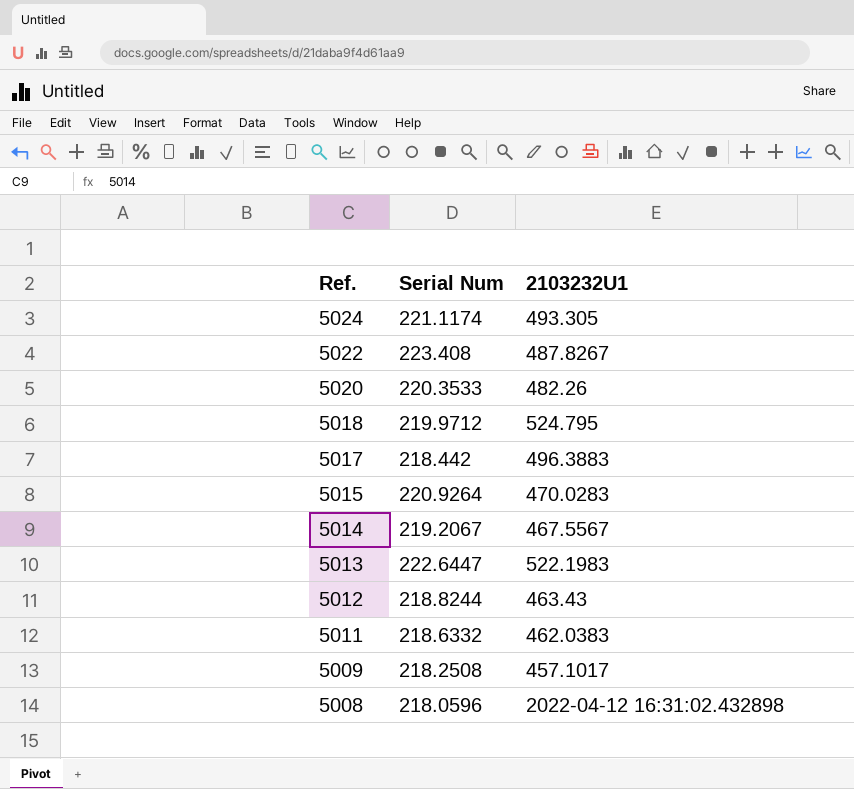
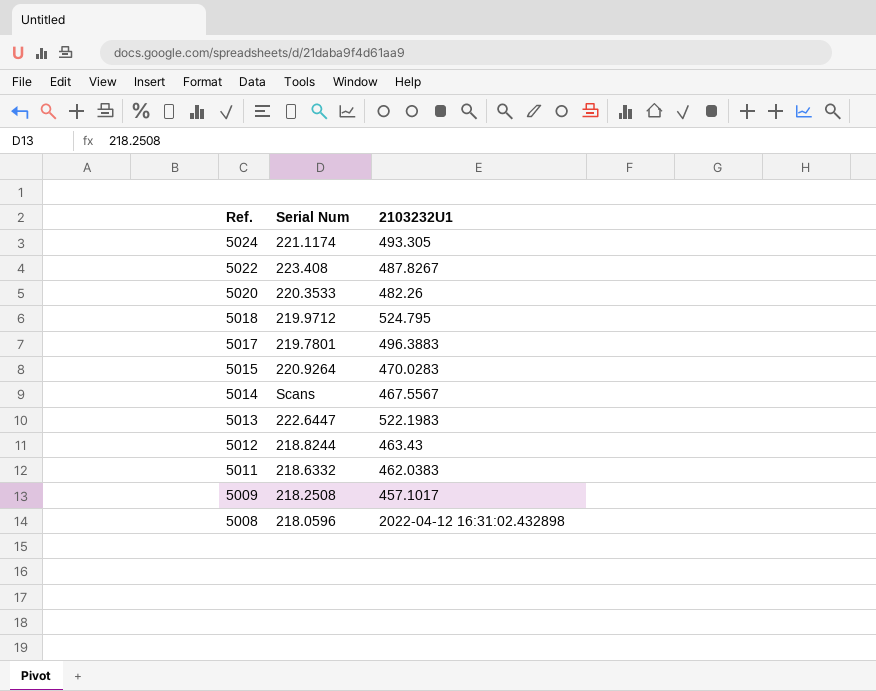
5017 | Serial Num: 218.442 -> 219.7801
5014 | Serial Num: 219.2067 -> Scans

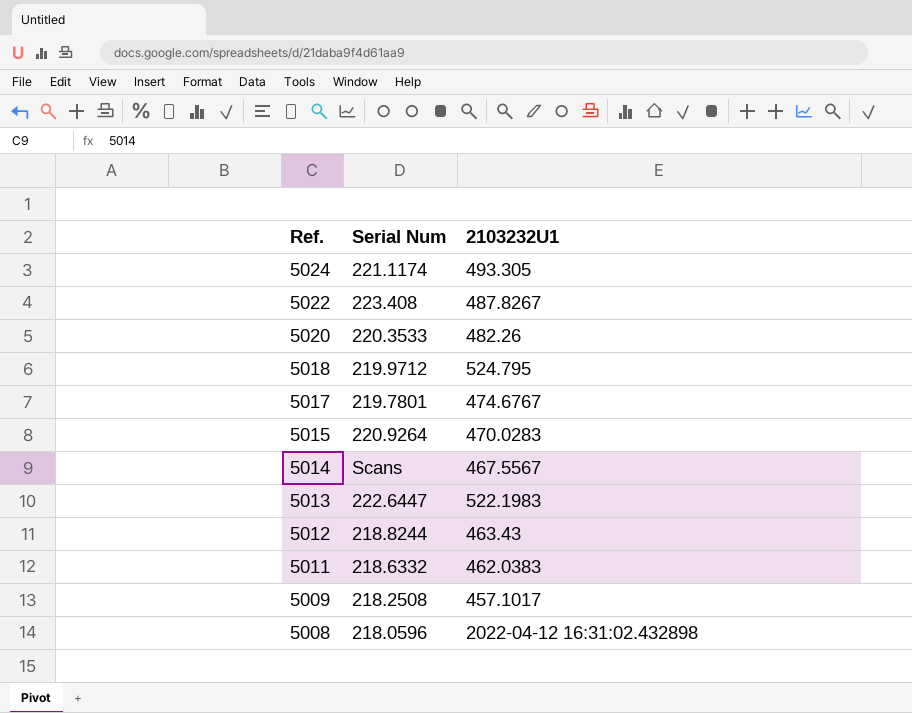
5017 | 2103232U1: 496.3883 -> 474.6767

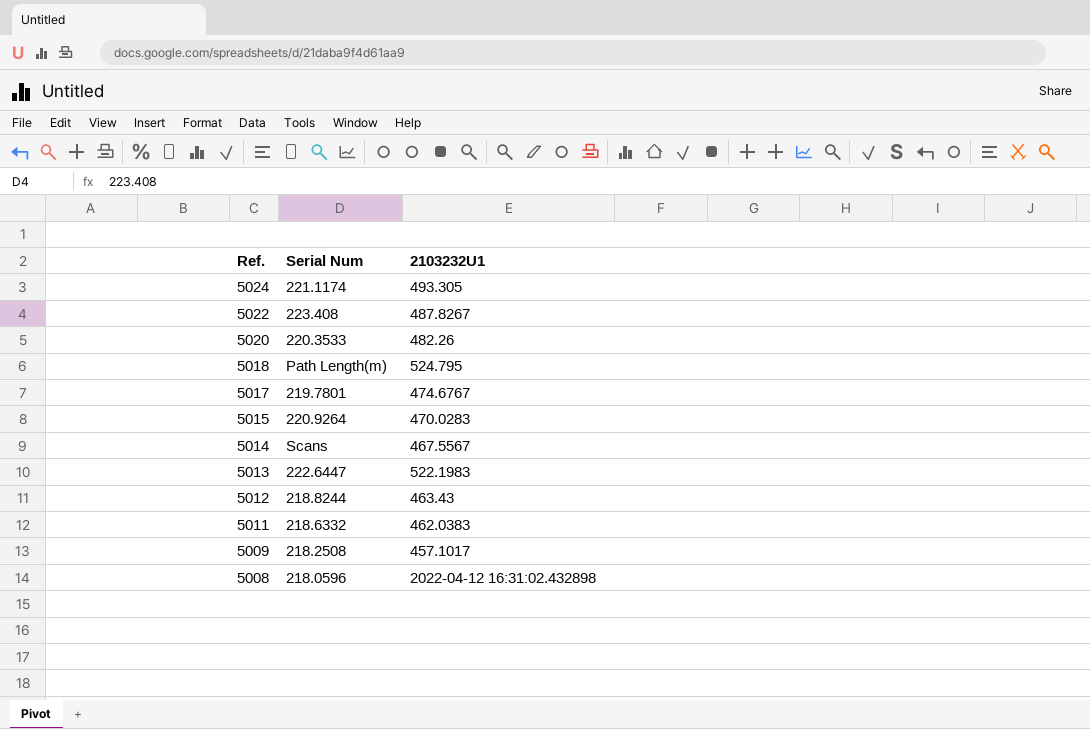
5018 | Serial Num: 219.9712 -> Path Length(m)

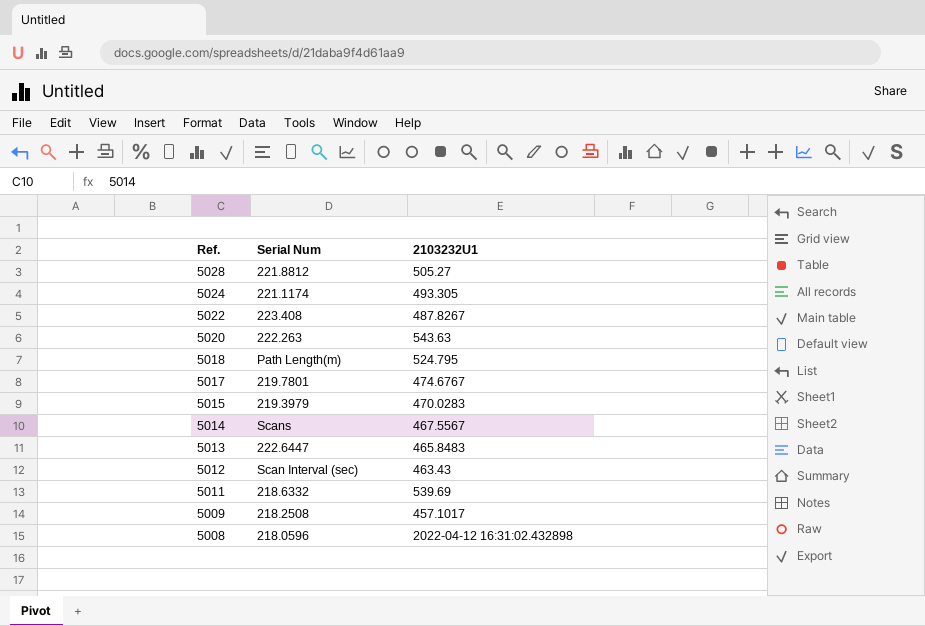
row 5028: none -> 221.8812 | 505.27
5020 | Serial Num: 220.3533 -> 222.263
5020 | 2103232U1: 482.26 -> 543.63
5015 | Serial Num: 220.9264 -> 219.3979
5013 | 2103232U1: 522.1983 -> 465.8483
5012 | Serial Num: 218.8244 -> Scan Interval (sec)
5011 | 2103232U1: 462.0383 -> 539.69

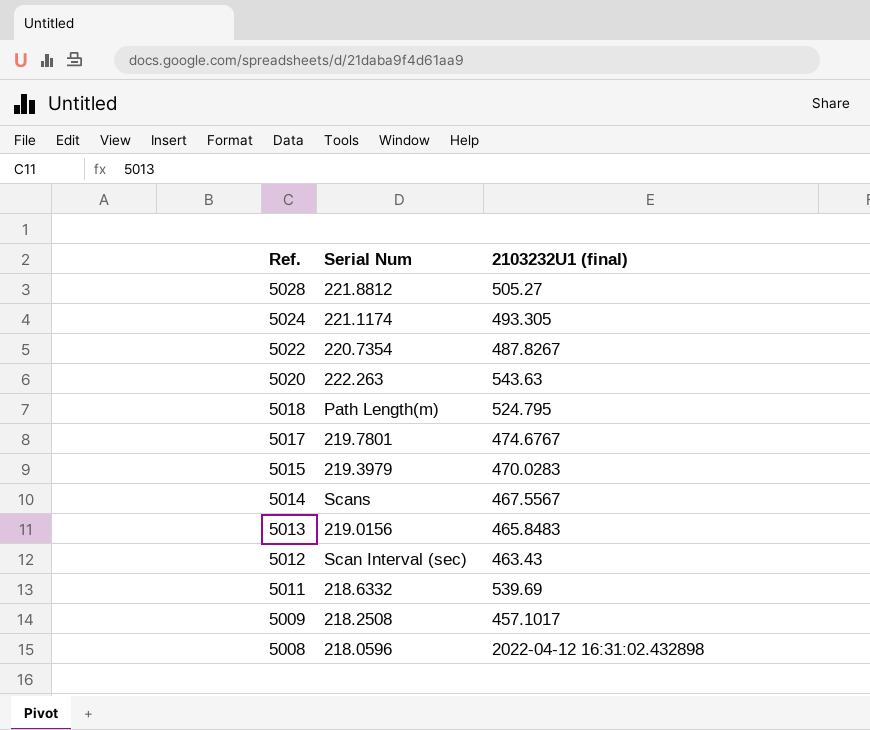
column name: 2103232U1 -> 2103232U1 (final)
5022 | Serial Num: 223.408 -> 220.7354
5013 | Serial Num: 222.6447 -> 219.0156

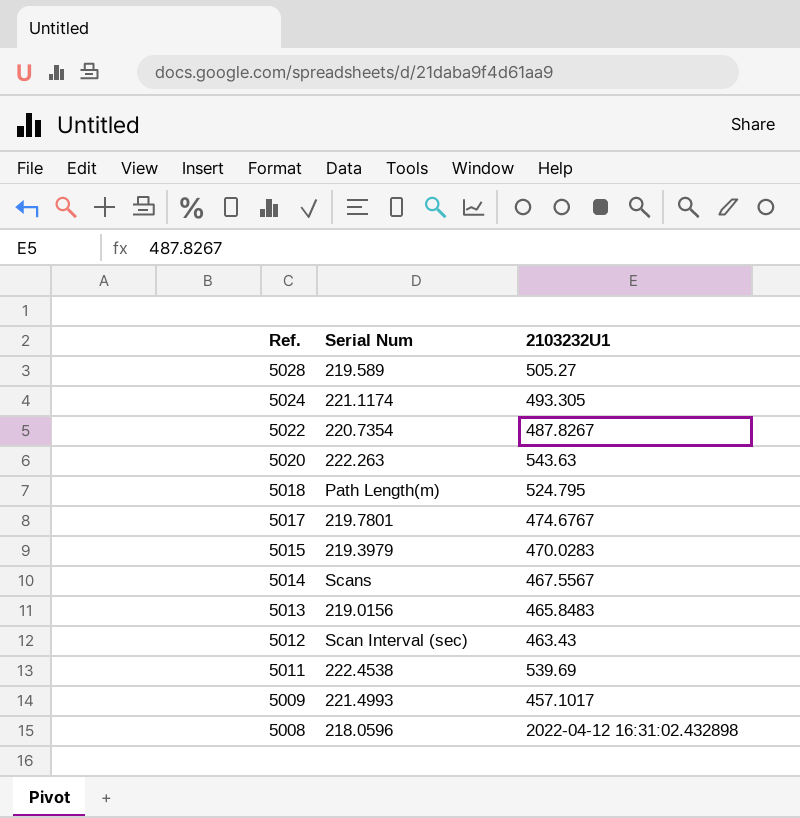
column name: 2103232U1 (final) -> 2103232U1
5028 | Serial Num: 221.8812 -> 219.589
5011 | Serial Num: 218.6332 -> 222.4538
5009 | Serial Num: 218.2508 -> 221.4993

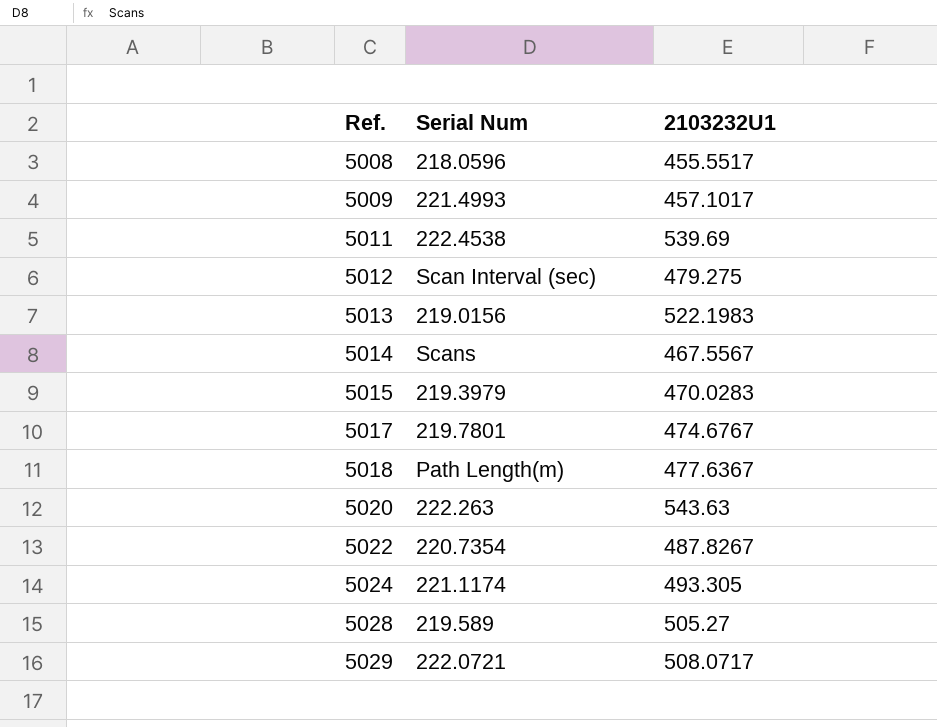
row order: Ref. descending -> Ref. ascending
5008 | 2103232U1: 2022-04-12 16:31:02.432898 -> 455.5517
5012 | 2103232U1: 463.43 -> 479.275
5013 | 2103232U1: 465.8483 -> 522.1983
5018 | 2103232U1: 524.795 -> 477.6367
row 5029: none -> 222.0721 | 508.0717

